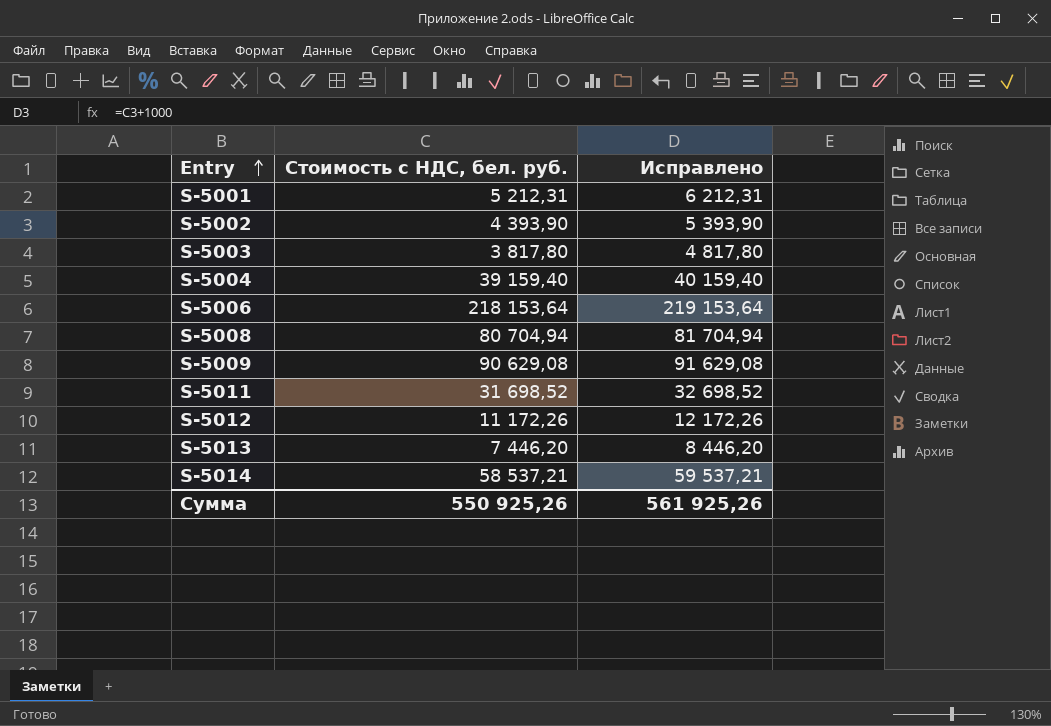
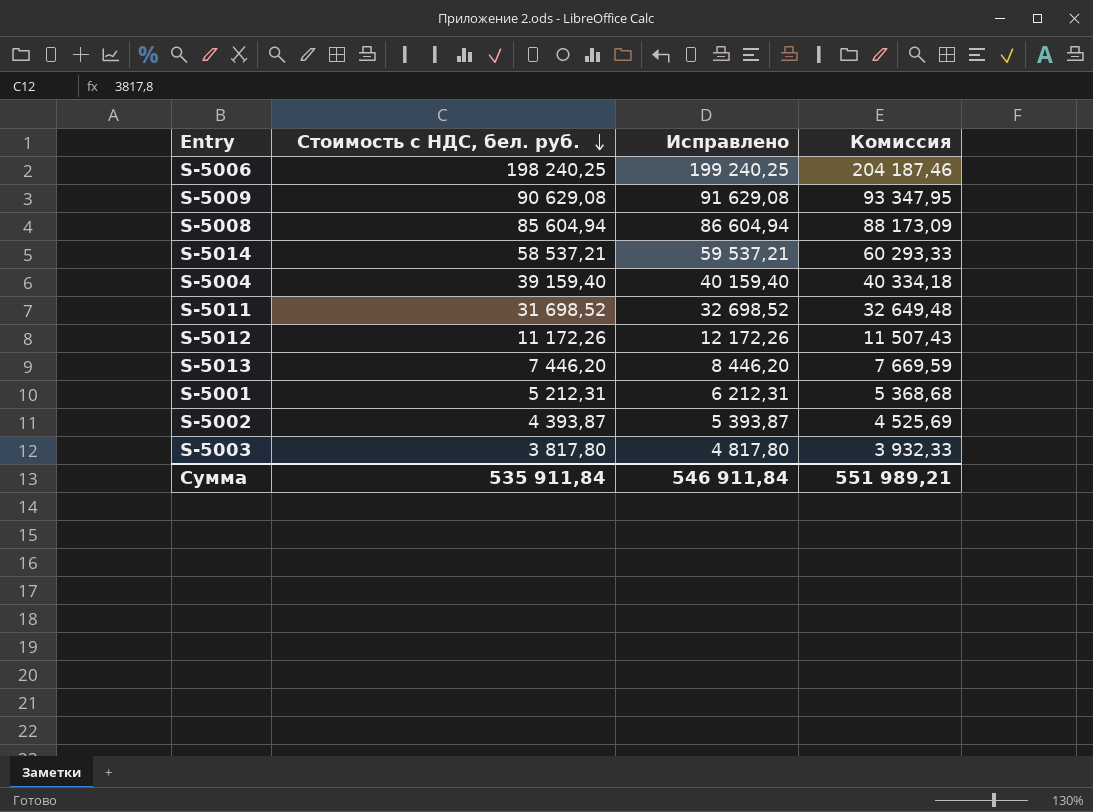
row order: Entry ascending -> Стоимость с НДС, бел. руб. descending
column Комиссия | formula: none -> [Стоимость с НДС, бел. руб.] * 1,03
S-5006 | Стоимость с НДС, бел. руб.: 218 153,64 -> 198 240,25
S-5006 | Исправлено: 219 153,64 -> 199 240,25
S-5008 | Стоимость с НДС, бел. руб.: 80 704,94 -> 85 604,94
S-5008 | Исправлено: 81 704,94 -> 86 604,94
S-5002 | Стоимость с НДС, бел. руб.: 4 393,90 -> 4 393,87
S-5002 | Исправлено: 5 393,90 -> 5 393,87
Сумма | Стоимость с НДС, бел. руб.: 550 925,26 -> 535 911,84
Сумма | Исправлено: 561 925,26 -> 546 911,84

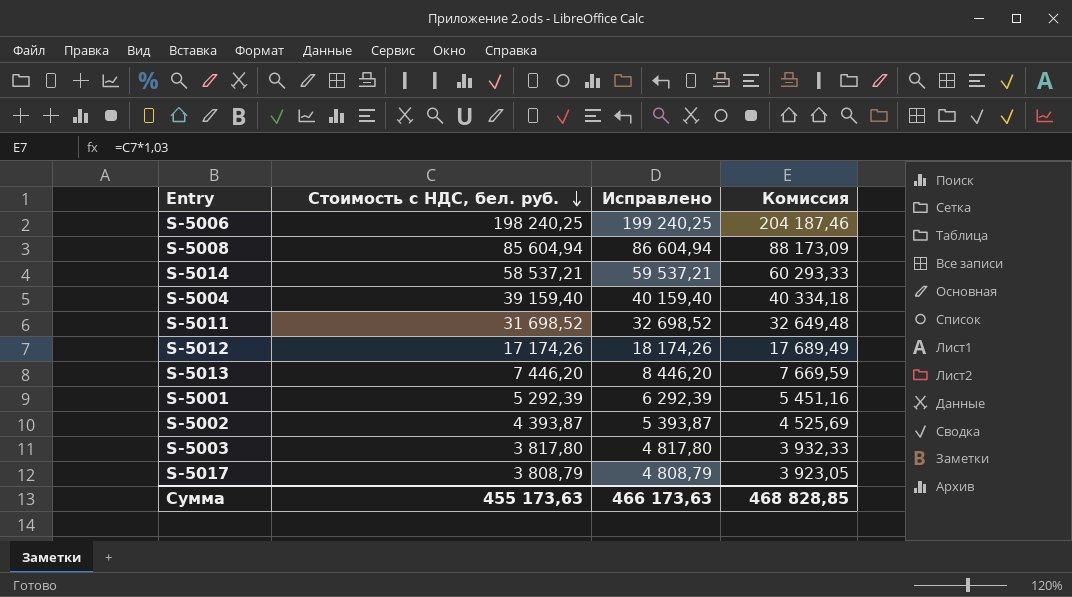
row S-5009: 90 629,08 | 91 629,08 | 93 347,95 -> none
S-5012 | Стоимость с НДС, бел. руб.: 11 172,26 -> 17 174,26
S-5012 | Исправлено: 12 172,26 -> 18 174,26
S-5012 | Комиссия: 11 507,43 -> 17 689,49
S-5001 | Стоимость с НДС, бел. руб.: 5 212,31 -> 5 292,39
S-5001 | Исправлено: 6 212,31 -> 6 292,39
S-5001 | Комиссия: 5 368,68 -> 5 451,16
row S-5017: none -> 3 808,79 | 4 808,79 | 3 923,05
Сумма | Стоимость с НДС, бел. руб.: 535 911,84 -> 455 173,63
Сумма | Исправлено: 546 911,84 -> 466 173,63
Сумма | Комиссия: 551 989,21 -> 468 828,85

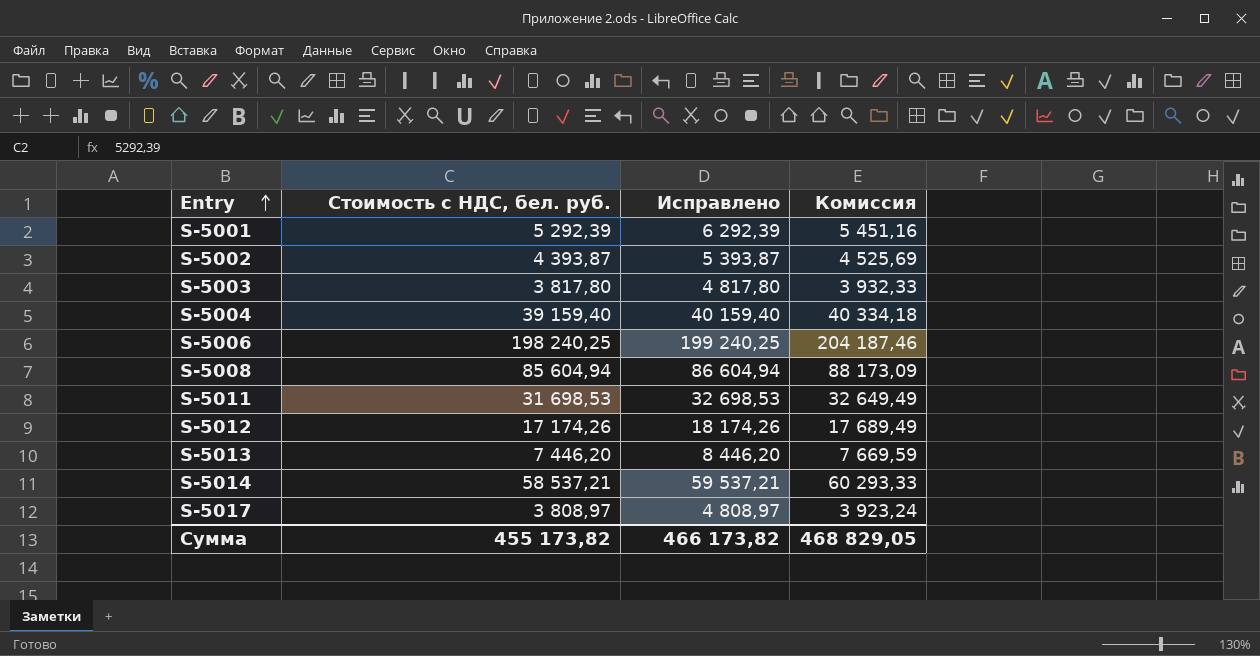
row order: Стоимость с НДС, бел. руб. descending -> Entry ascending
S-5011 | Стоимость с НДС, бел. руб.: 31 698,52 -> 31 698,53
S-5011 | Исправлено: 32 698,52 -> 32 698,53
S-5011 | Комиссия: 32 649,48 -> 32 649,49
S-5017 | Стоимость с НДС, бел. руб.: 3 808,79 -> 3 808,97
S-5017 | Исправлено: 4 808,79 -> 4 808,97
S-5017 | Комиссия: 3 923,05 -> 3 923,24
Сумма | Стоимость с НДС, бел. руб.: 455 173,63 -> 455 173,82
Сумма | Исправлено: 466 173,63 -> 466 173,82
Сумма | Комиссия: 468 828,85 -> 468 829,05

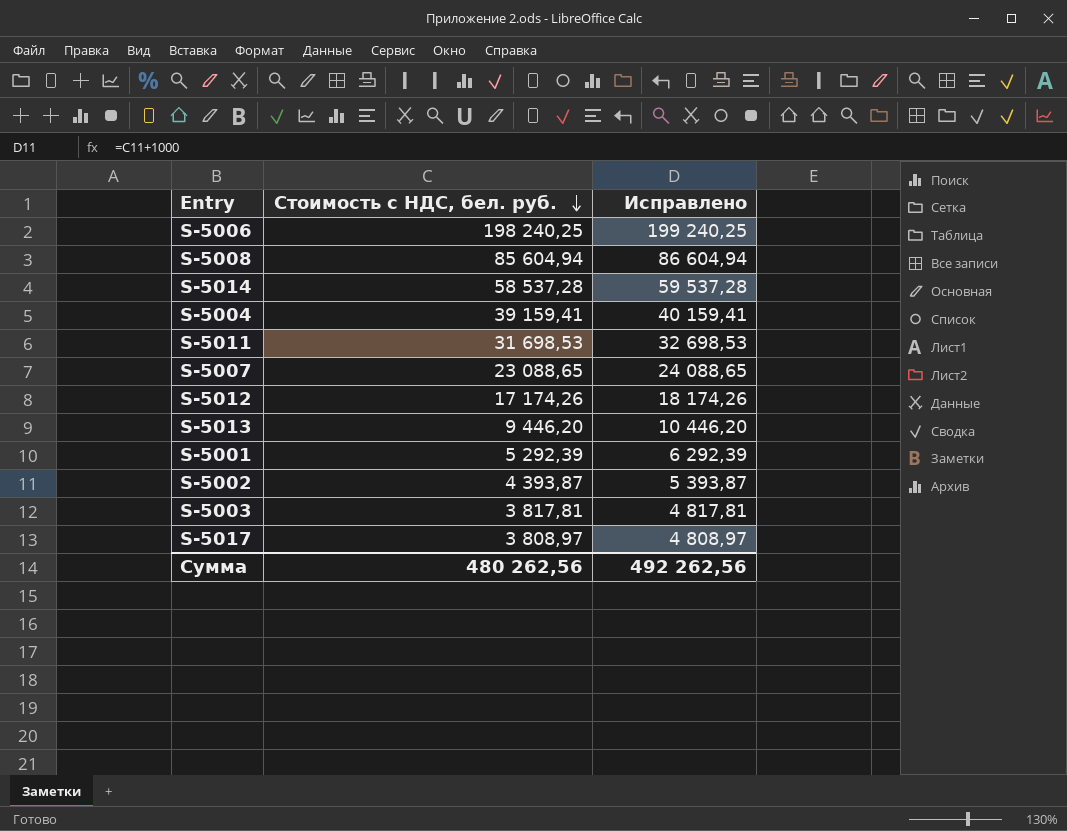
row order: Entry ascending -> Стоимость с НДС, бел. руб. descending
column Комиссия | formula: [Стоимость с НДС, бел. руб.] * 1,03 -> none
S-5014 | Стоимость с НДС, бел. руб.: 58 537,21 -> 58 537,28
S-5014 | Исправлено: 59 537,21 -> 59 537,28
S-5004 | Стоимость с НДС, бел. руб.: 39 159,40 -> 39 159,41
S-5004 | Исправлено: 40 159,40 -> 40 159,41
row S-5007: none -> 23 088,65 | 24 088,65
S-5013 | Стоимость с НДС, бел. руб.: 7 446,20 -> 9 446,20
S-5013 | Исправлено: 8 446,20 -> 10 446,20
S-5003 | Стоимость с НДС, бел. руб.: 3 817,80 -> 3 817,81
S-5003 | Исправлено: 4 817,80 -> 4 817,81
Сумма | Стоимость с НДС, бел. руб.: 455 173,82 -> 480 262,56
Сумма | Исправлено: 466 173,82 -> 492 262,56

